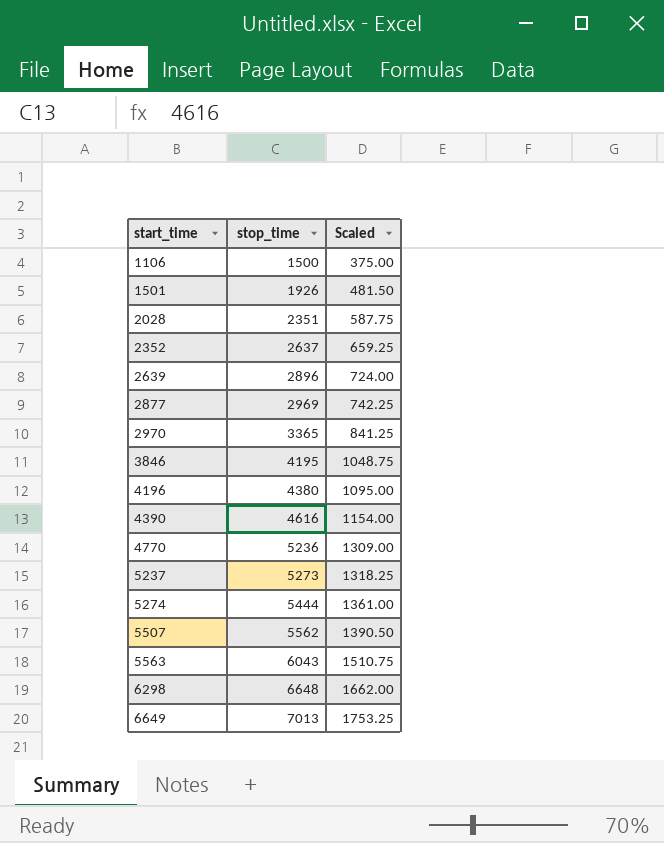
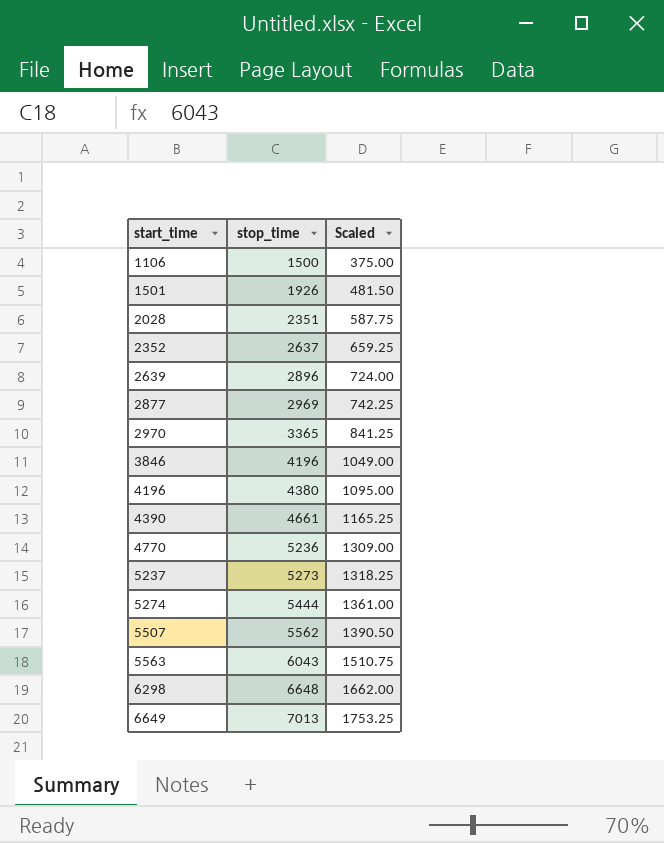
3846 | stop_time: 4195 -> 4196
3846 | Scaled: 1048.75 -> 1049.00
4390 | stop_time: 4616 -> 4661
4390 | Scaled: 1154.00 -> 1165.25

